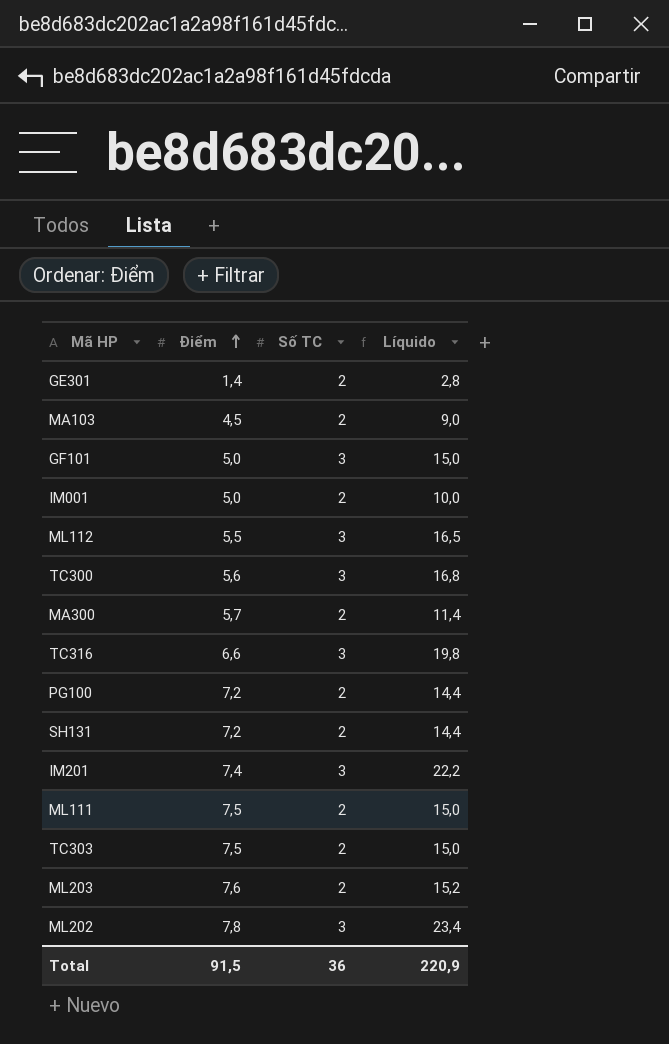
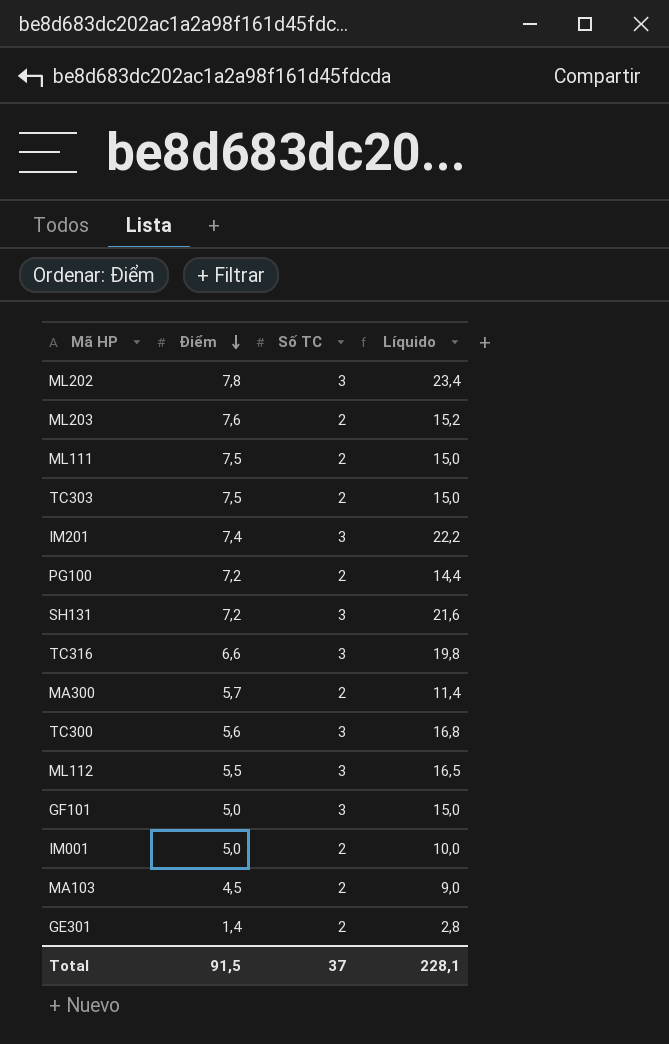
row order: Điểm ascending -> Điểm descending
SH131 | Số TC: 2 -> 3
SH131 | Líquido: 14,4 -> 21,6
Total | Số TC: 36 -> 37
Total | Líquido: 220,9 -> 228,1

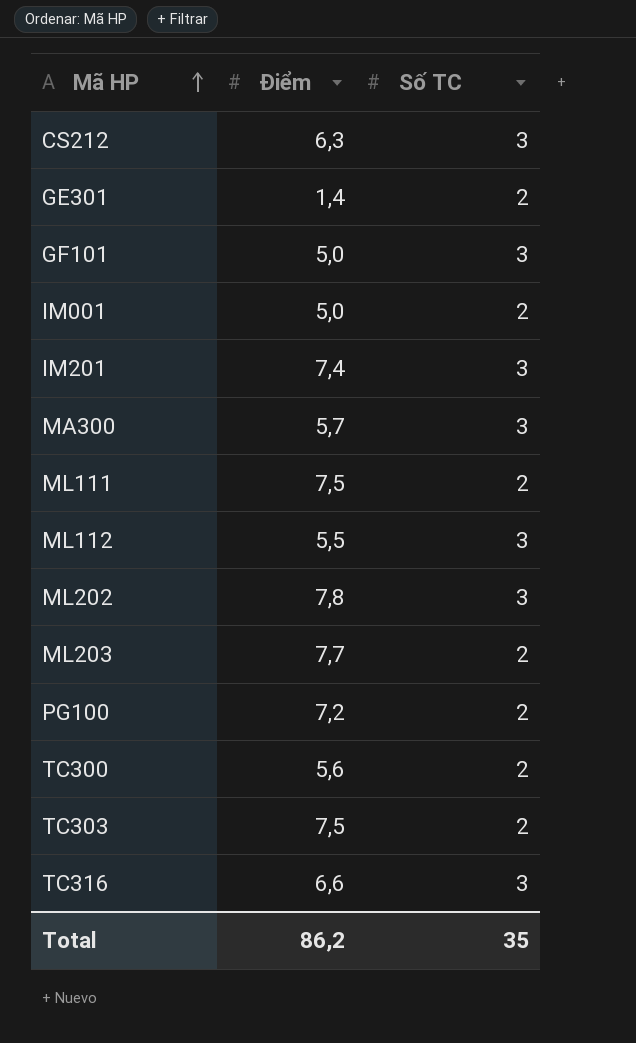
row order: Điểm descending -> Mã HP ascending
column Líquido | formula: [Điểm] * [Số TC] -> none
row SH131: 7,2 | 3 | 21,6 -> none
row MA103: 4,5 | 2 | 9,0 -> none
row CS212: none -> 6,3 | 3
MA300 | Số TC: 2 -> 3
ML203 | Điểm: 7,6 -> 7,7
TC300 | Số TC: 3 -> 2
Total | Điểm: 91,5 -> 86,2
Total | Số TC: 37 -> 35

